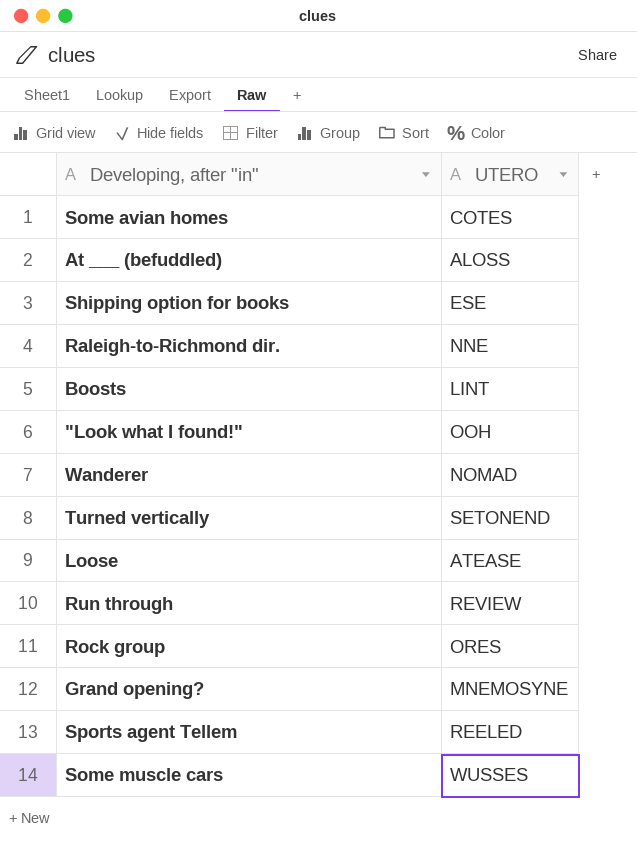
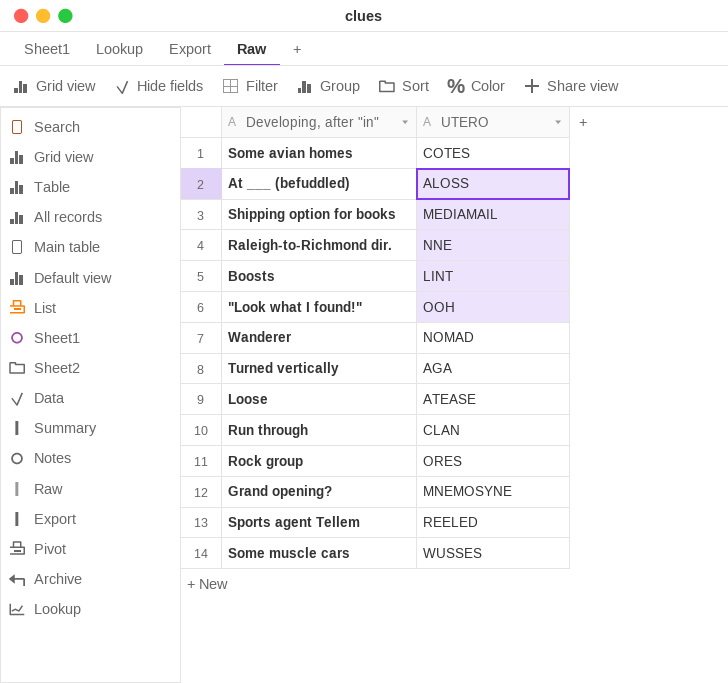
Shipping option for books | UTERO: ESE -> MEDIAMAIL
Turned vertically | UTERO: SETONEND -> AGA
Run through | UTERO: REVIEW -> CLAN

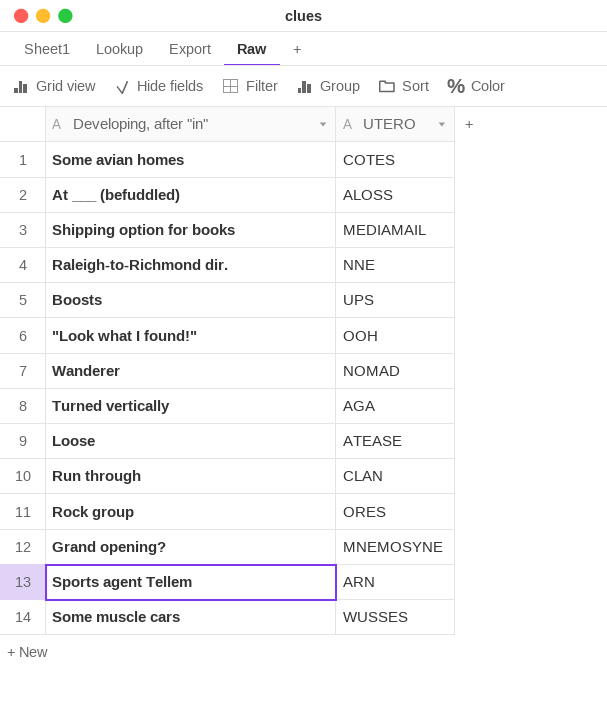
Boosts | UTERO: LINT -> UPS
Sports agent Tellem | UTERO: REELED -> ARN

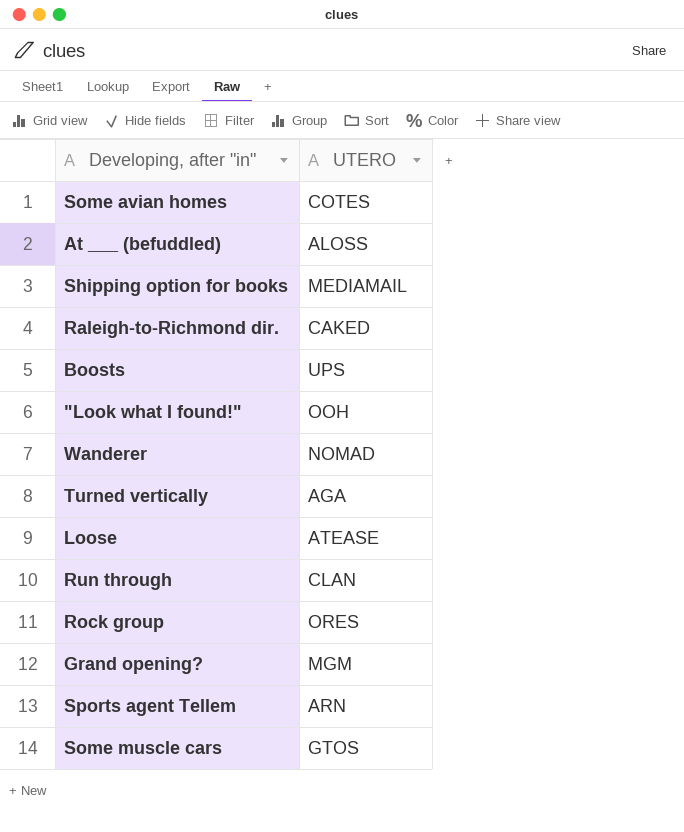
Raleigh-to-Richmond dir. | UTERO: NNE -> CAKED
Grand opening? | UTERO: MNEMOSYNE -> MGM
Some muscle cars | UTERO: WUSSES -> GTOS

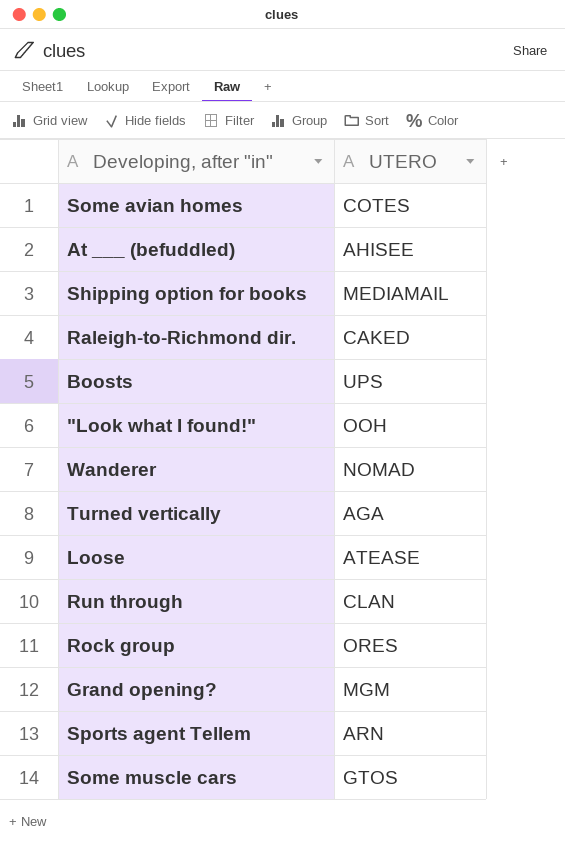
At ___ (befuddled) | UTERO: ALOSS -> AHISEE

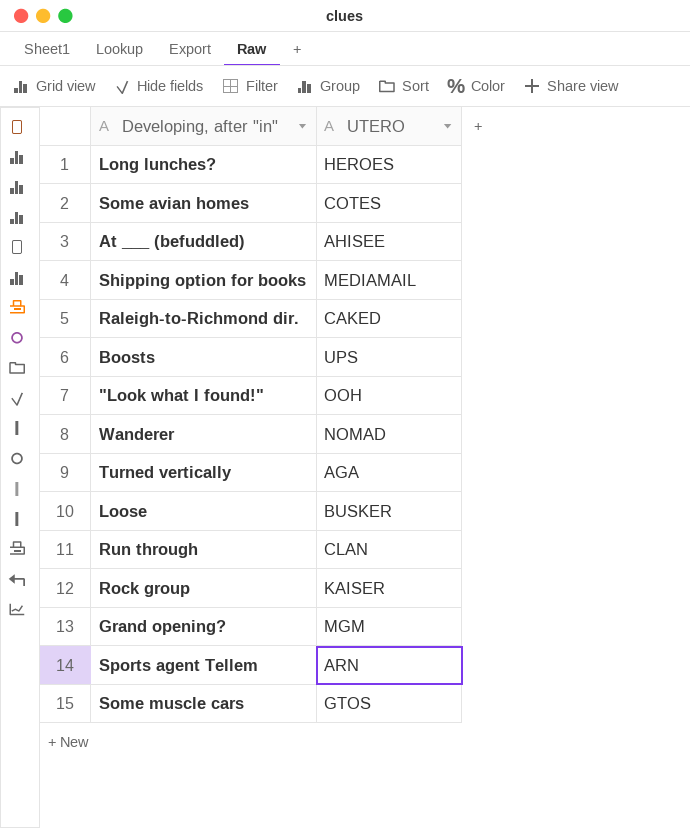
row Long lunches?: none -> HEROES
Loose | UTERO: ATEASE -> BUSKER
Rock group | UTERO: ORES -> KAISER

